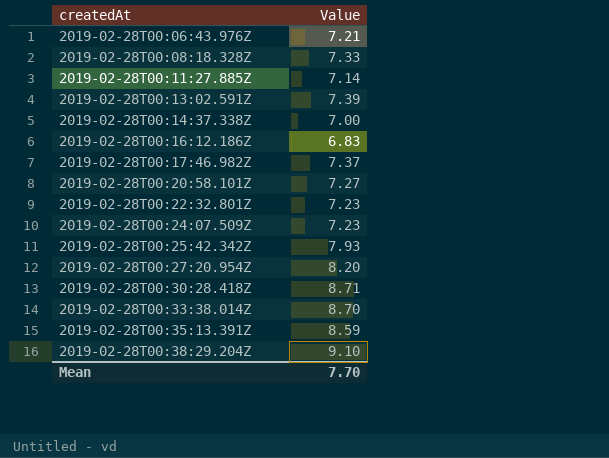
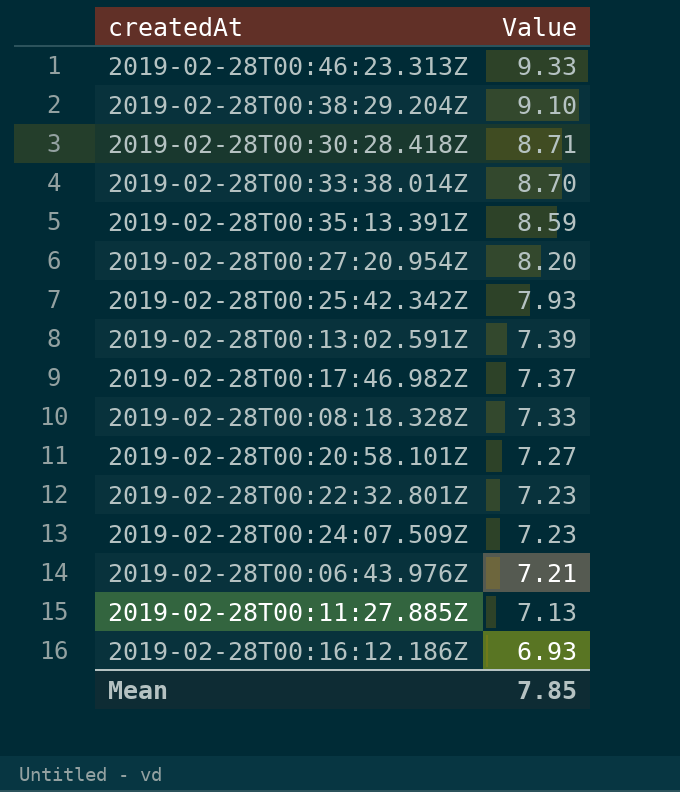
row order: createdAt ascending -> Value descending
row 2019-02-28T00:14:37.338Z: 7.00 -> none
row 2019-02-28T00:46:23.313Z: none -> 9.33
2019-02-28T00:11:27.885Z | Value: 7.14 -> 7.13
2019-02-28T00:16:12.186Z | Value: 6.83 -> 6.93
Mean | Value: 7.70 -> 7.85

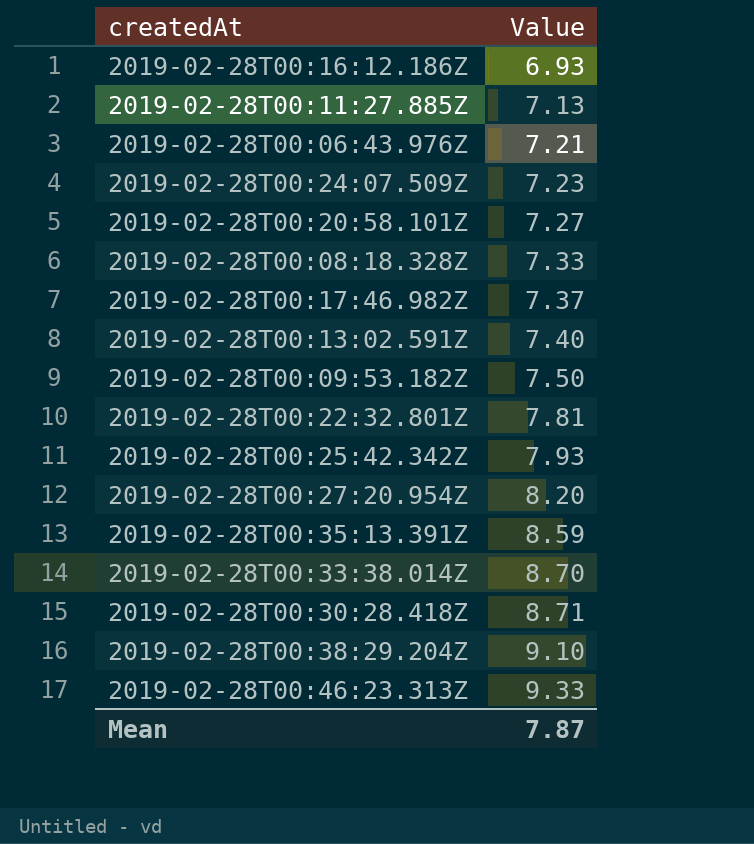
row order: Value descending -> Value ascending
2019-02-28T00:13:02.591Z | Value: 7.39 -> 7.40
row 2019-02-28T00:09:53.182Z: none -> 7.50
2019-02-28T00:22:32.801Z | Value: 7.23 -> 7.81
Mean | Value: 7.85 -> 7.87

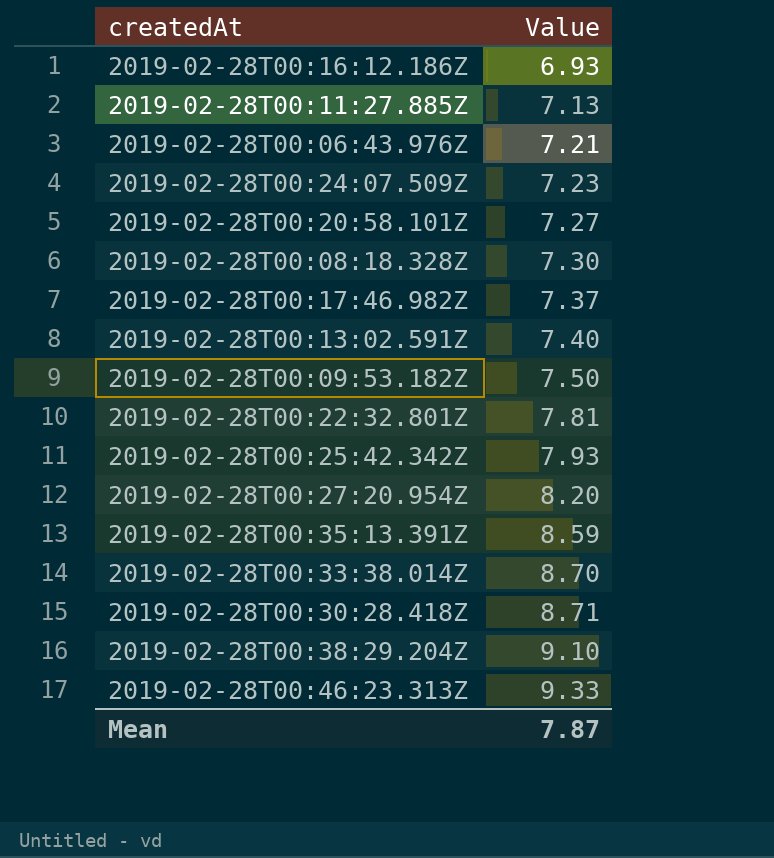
2019-02-28T00:08:18.328Z | Value: 7.33 -> 7.30

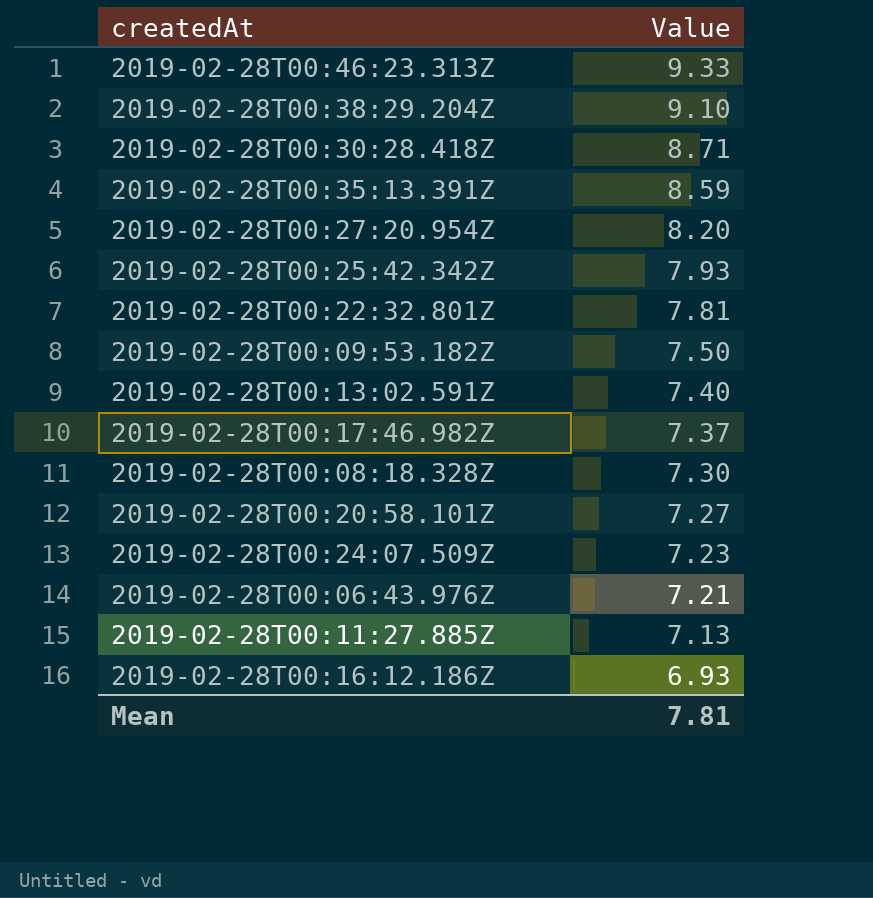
row order: Value ascending -> Value descending
row 2019-02-28T00:33:38.014Z: 8.70 -> none
Mean | Value: 7.87 -> 7.81

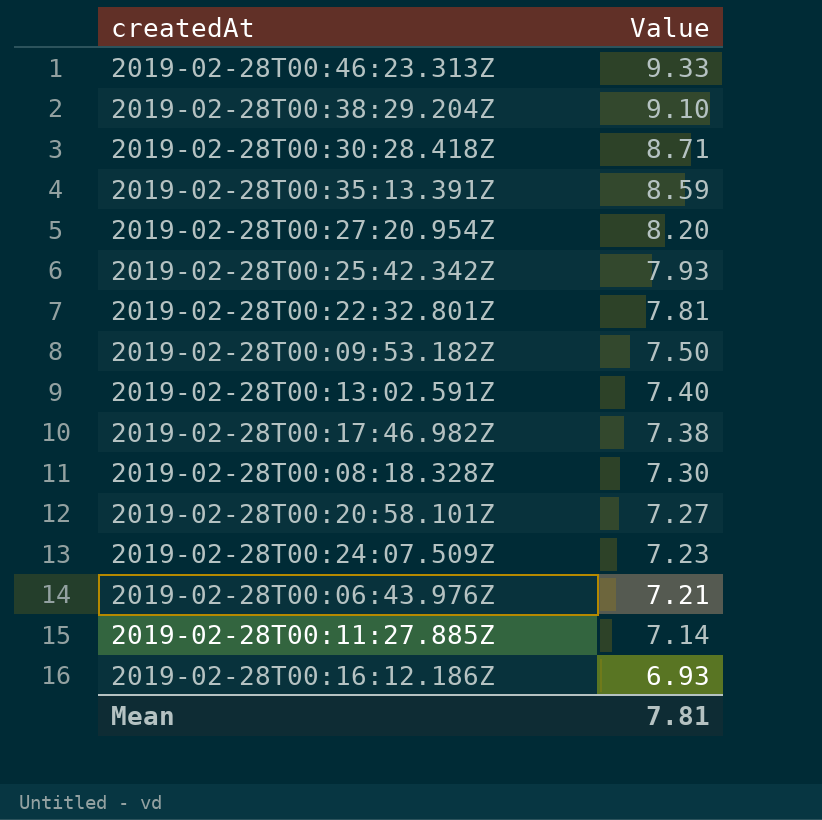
2019-02-28T00:17:46.982Z | Value: 7.37 -> 7.38
2019-02-28T00:11:27.885Z | Value: 7.13 -> 7.14

